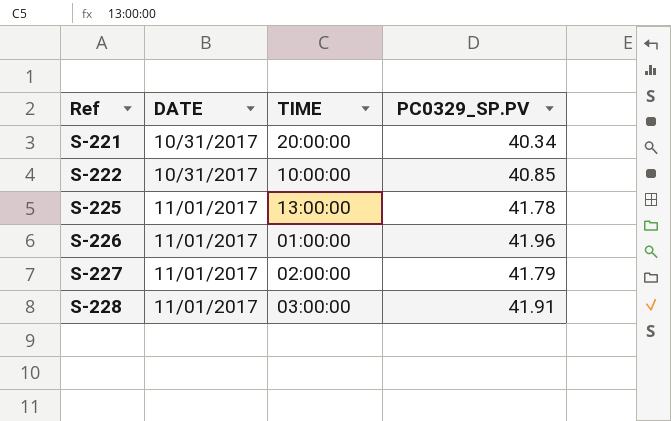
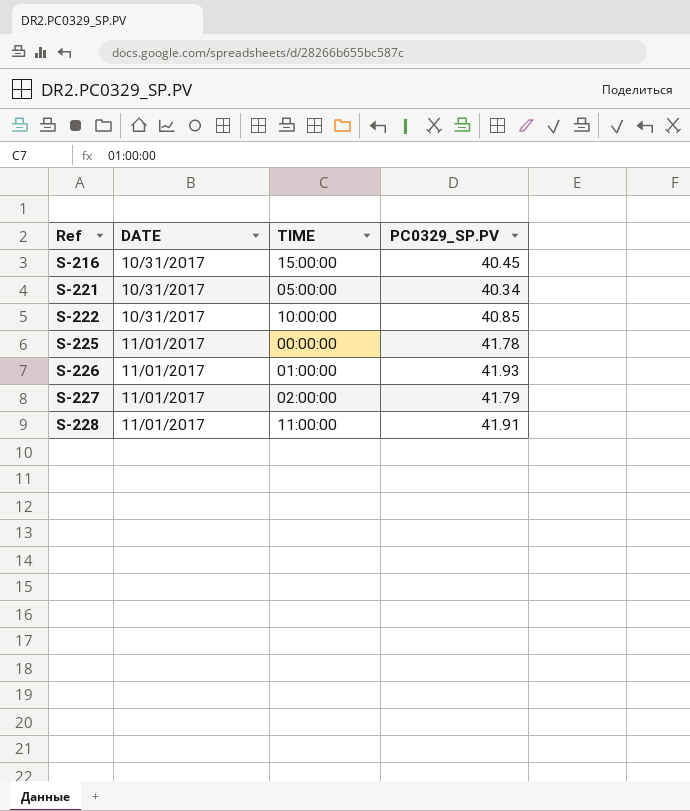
row S-216: none -> 10/31/2017 | 15:00:00 | 40.45
S-221 | TIME: 20:00:00 -> 05:00:00
S-225 | TIME: 13:00:00 -> 00:00:00
S-226 | PC0329_SP.PV: 41.96 -> 41.93
S-228 | TIME: 03:00:00 -> 11:00:00

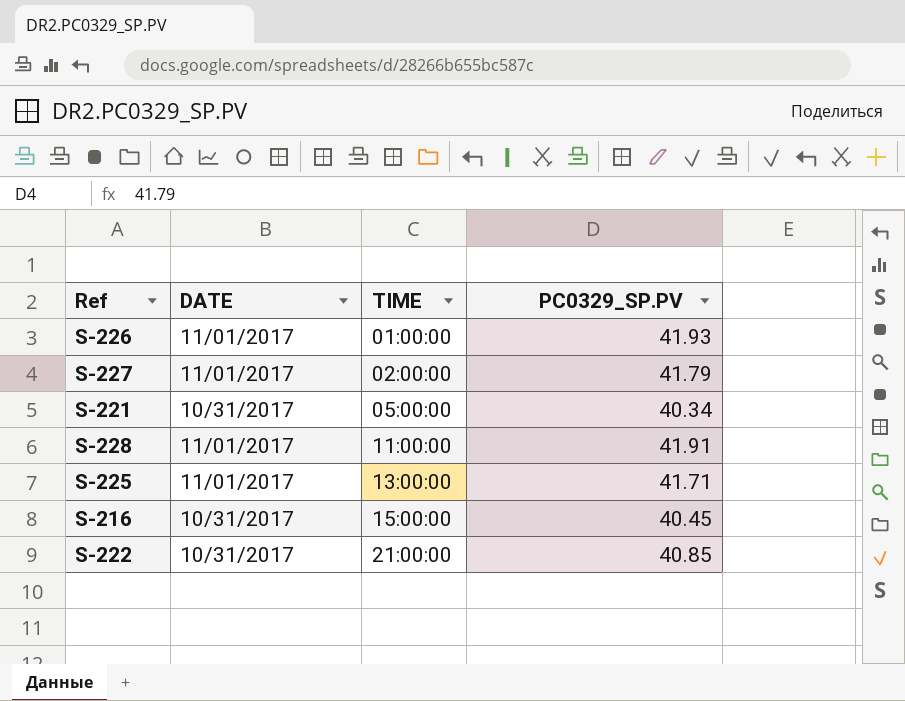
row order: Ref ascending -> TIME ascending
S-225 | TIME: 00:00:00 -> 13:00:00
S-225 | PC0329_SP.PV: 41.78 -> 41.71
S-222 | TIME: 10:00:00 -> 21:00:00

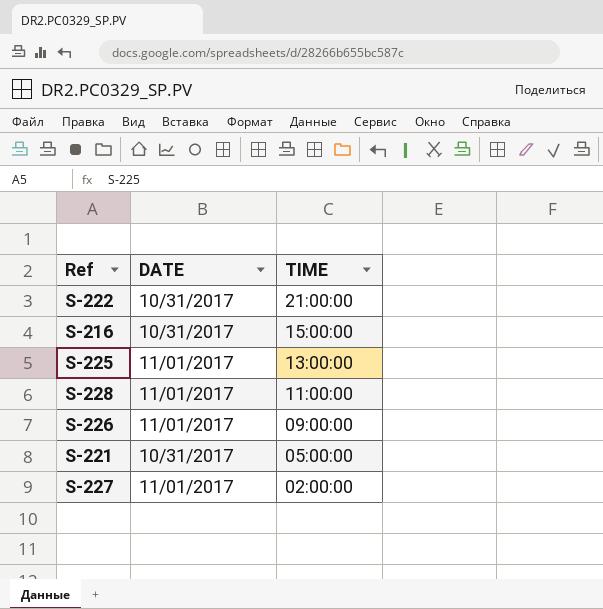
row order: TIME ascending -> TIME descending
column PC0329_SP.PV | position: 4 -> none
S-226 | TIME: 01:00:00 -> 09:00:00

